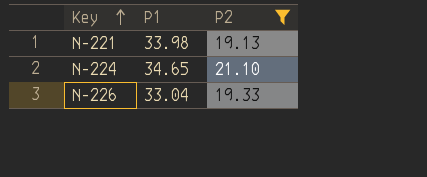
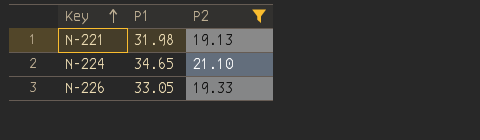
N-221 | P1: 33.98 -> 31.98
N-226 | P1: 33.04 -> 33.05

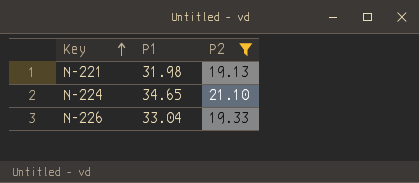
N-226 | P1: 33.05 -> 33.04

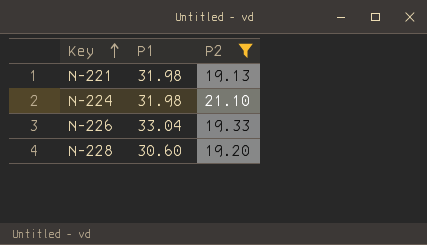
N-224 | P1: 34.65 -> 31.98
row N-228: none -> 30.60 | 19.20

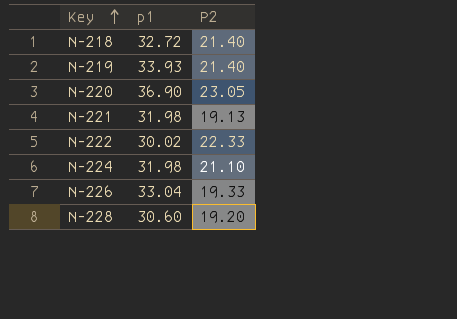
filter: P2 <= 21.10 -> none
column name: P1 -> p1

